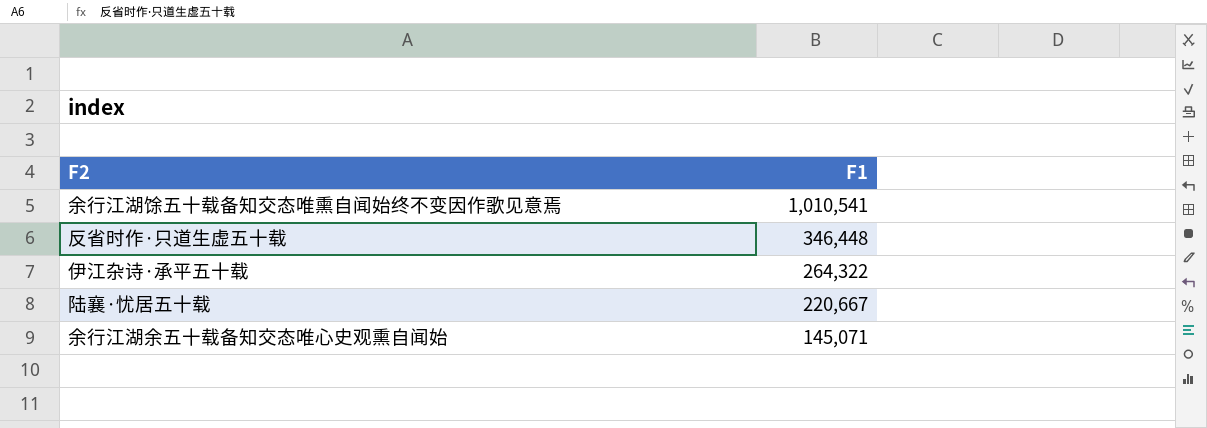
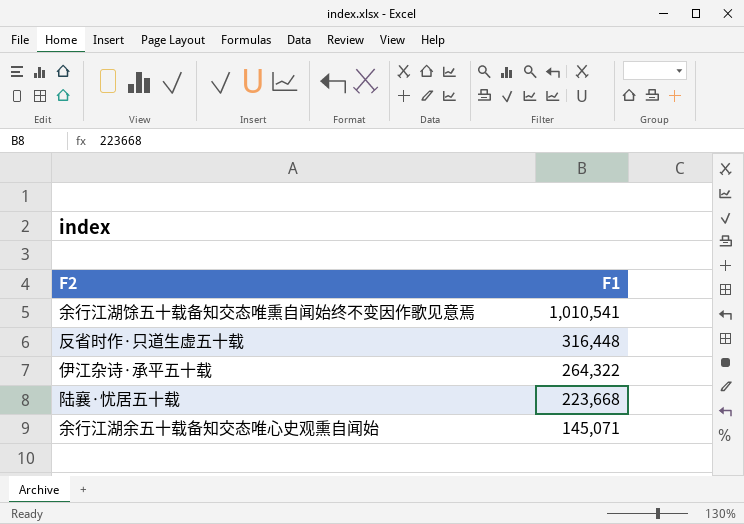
反省时作·只道生虚五十载 | F1: 346,448 -> 316,448
陆襄·忧居五十载 | F1: 220,667 -> 223,668

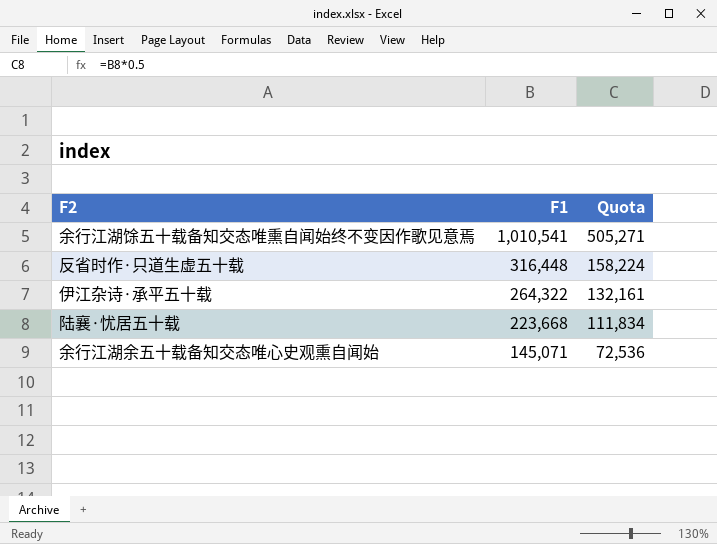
column Quota | formula: none -> [F1] * 0.5

